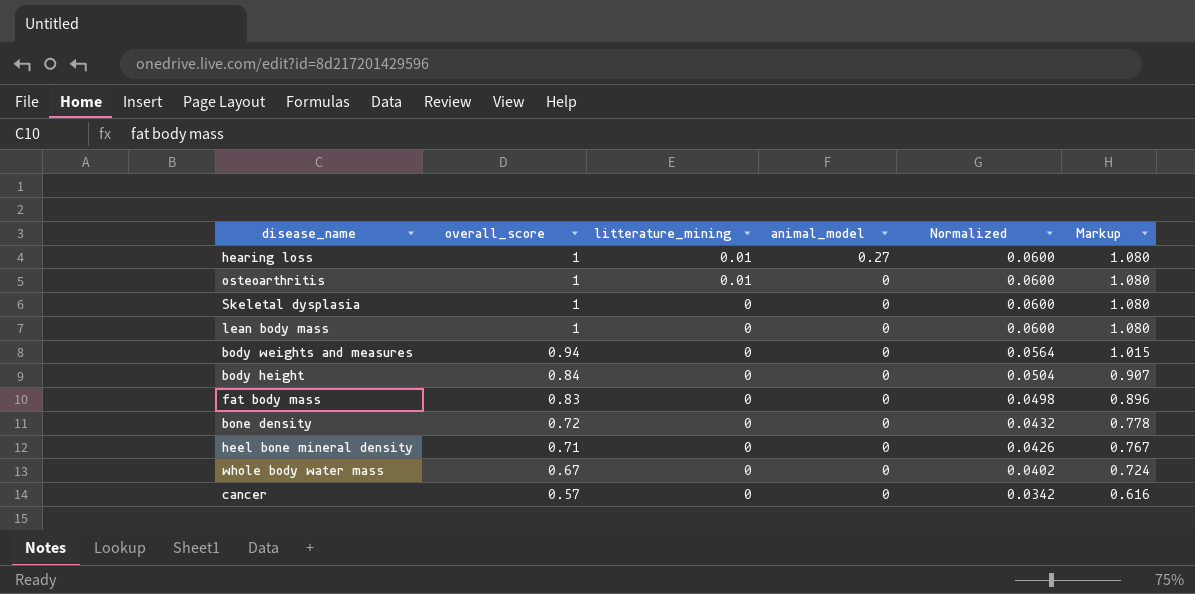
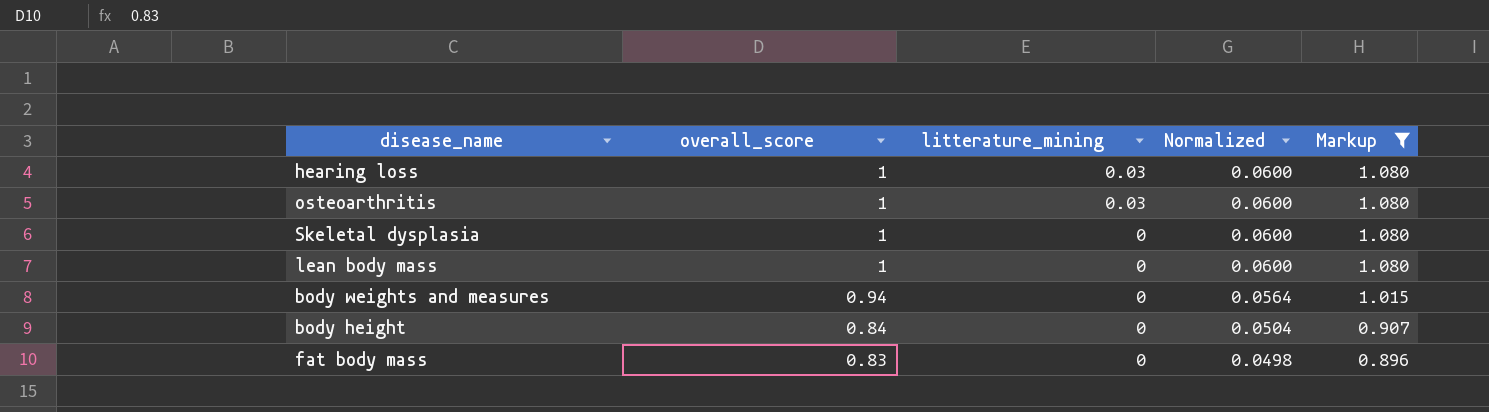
filter: none -> Markup >= 0.896
column animal_model | position: 4 -> none
hearing loss | litterature_mining: 0.01 -> 0.03
osteoarthritis | litterature_mining: 0.01 -> 0.03

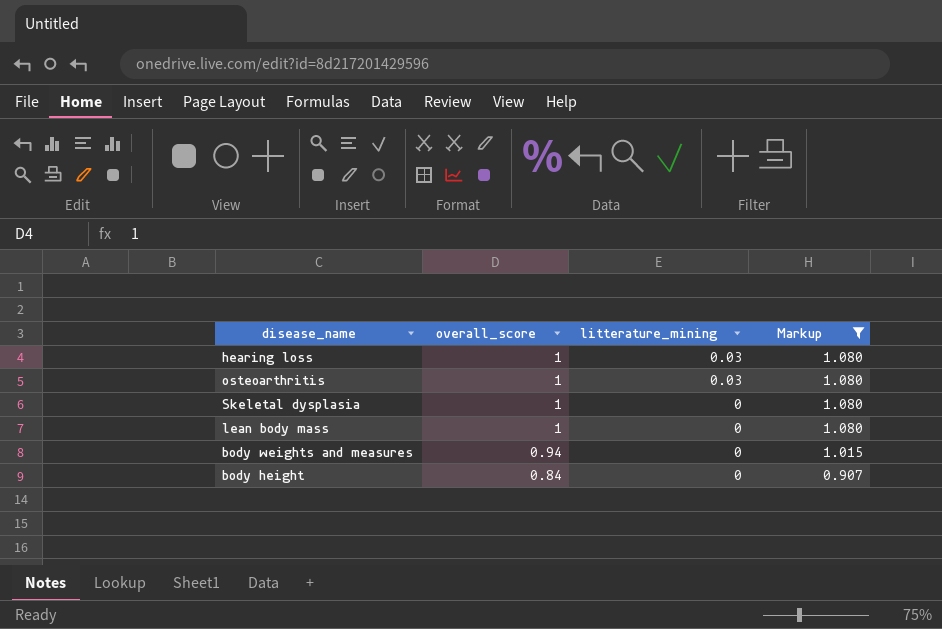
column Normalized | formula: [overall_score] * 0.06 -> none
row fat body mass: 0.83 | 0 | 0.0498 | 0.896 -> none

